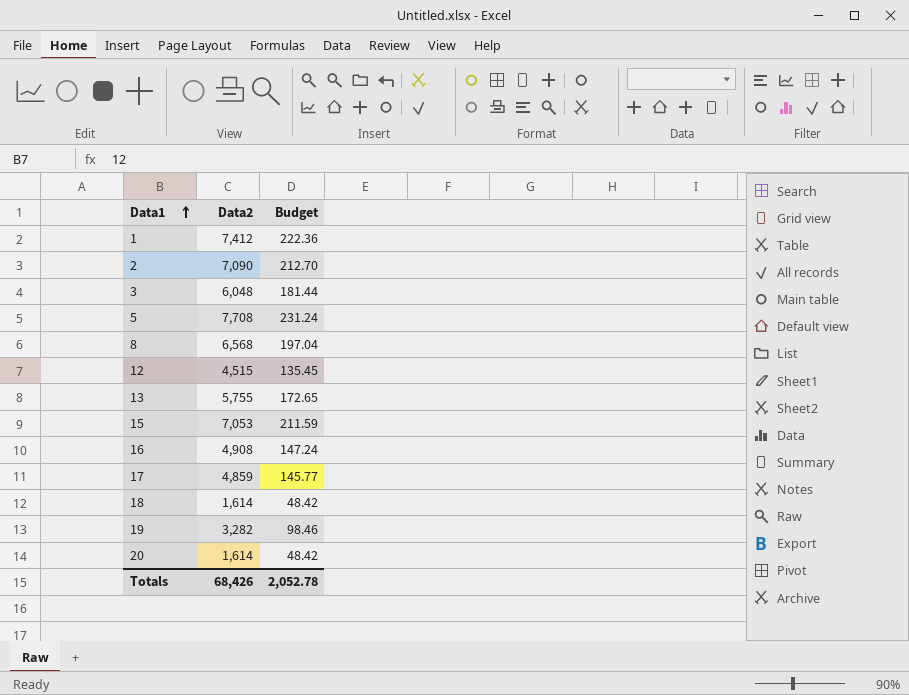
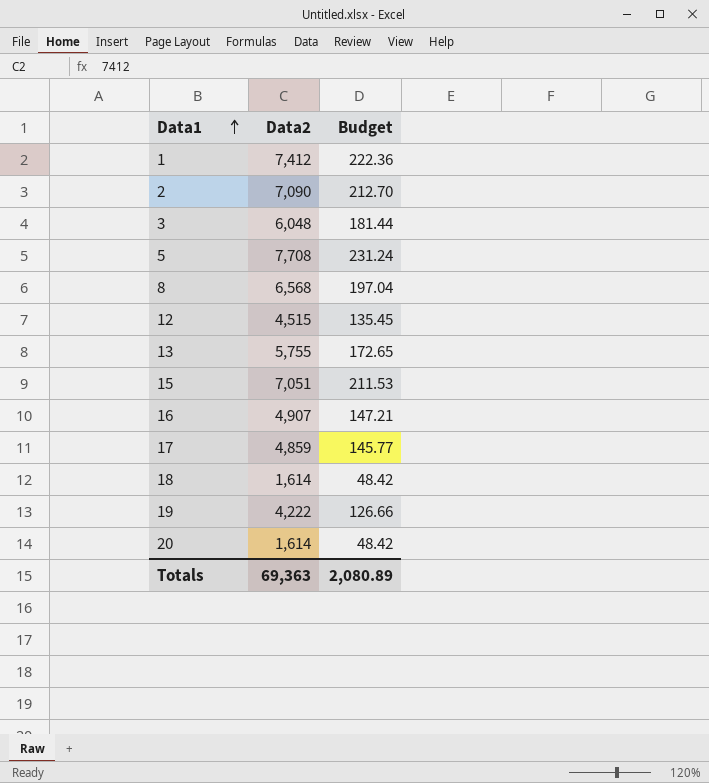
15 | Data2: 7,053 -> 7,051
15 | Budget: 211.59 -> 211.53
16 | Data2: 4,908 -> 4,907
16 | Budget: 147.24 -> 147.21
19 | Data2: 3,282 -> 4,222
19 | Budget: 98.46 -> 126.66
Totals | Data2: 68,426 -> 69,363
Totals | Budget: 2,052.78 -> 2,080.89

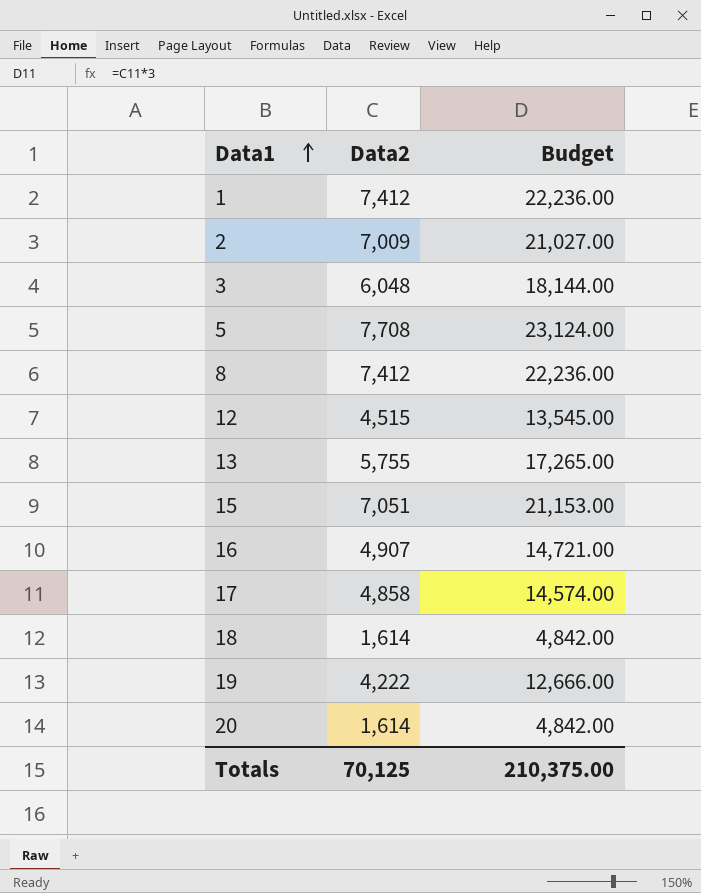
column Budget | formula: [Data2] * 0.03 -> [Data2] * 3
2 | Data2: 7,090 -> 7,009
8 | Data2: 6,568 -> 7,412
17 | Data2: 4,859 -> 4,858
Totals | Data2: 69,363 -> 70,125
Totals | Budget: 2,080.89 -> 210,375.00

